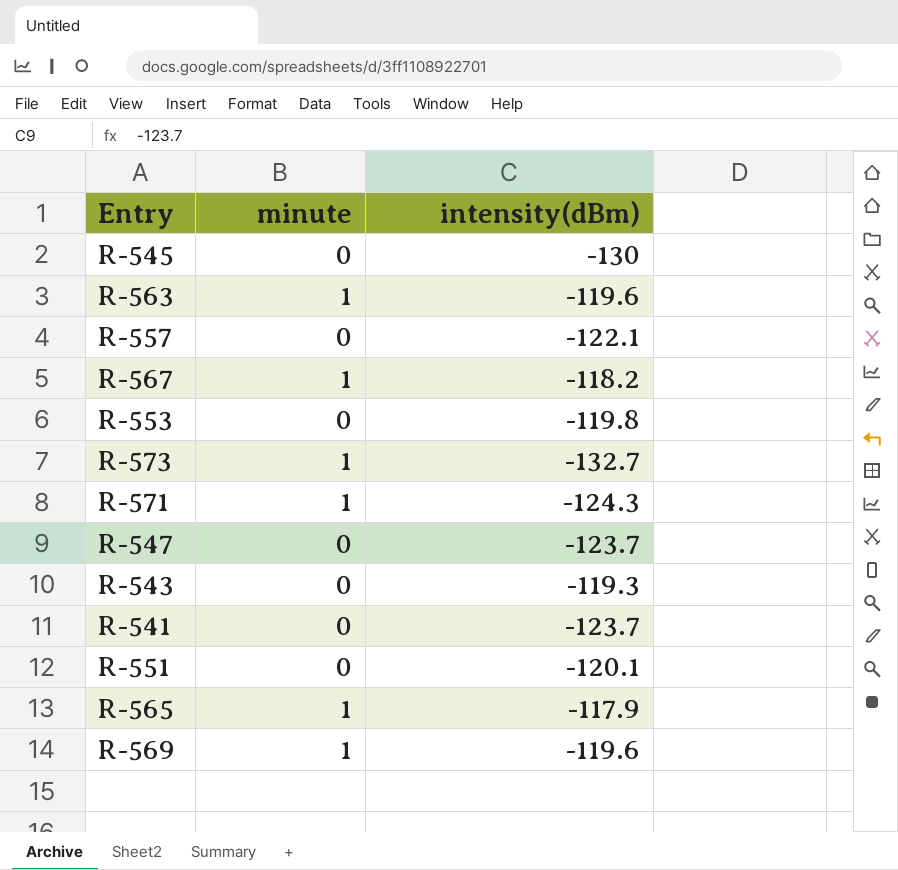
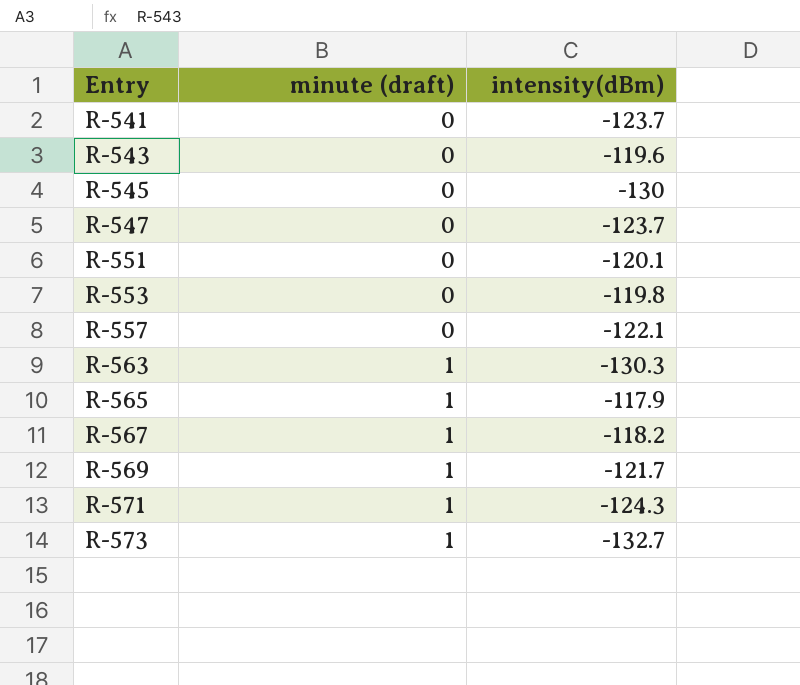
row order: none -> Entry ascending
column name: minute -> minute (draft)
R-543 | intensity(dBm): -119.3 -> -119.6
R-563 | intensity(dBm): -119.6 -> -130.3
R-569 | intensity(dBm): -119.6 -> -121.7

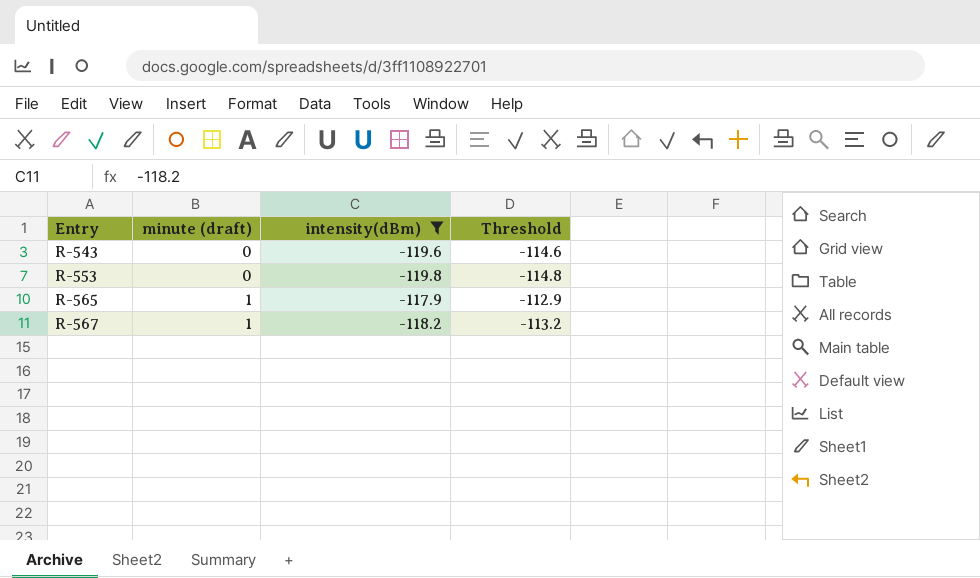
filter: none -> intensity(dBm) >= -119.8
column Threshold | formula: none -> [intensity(dBm)] + 5

